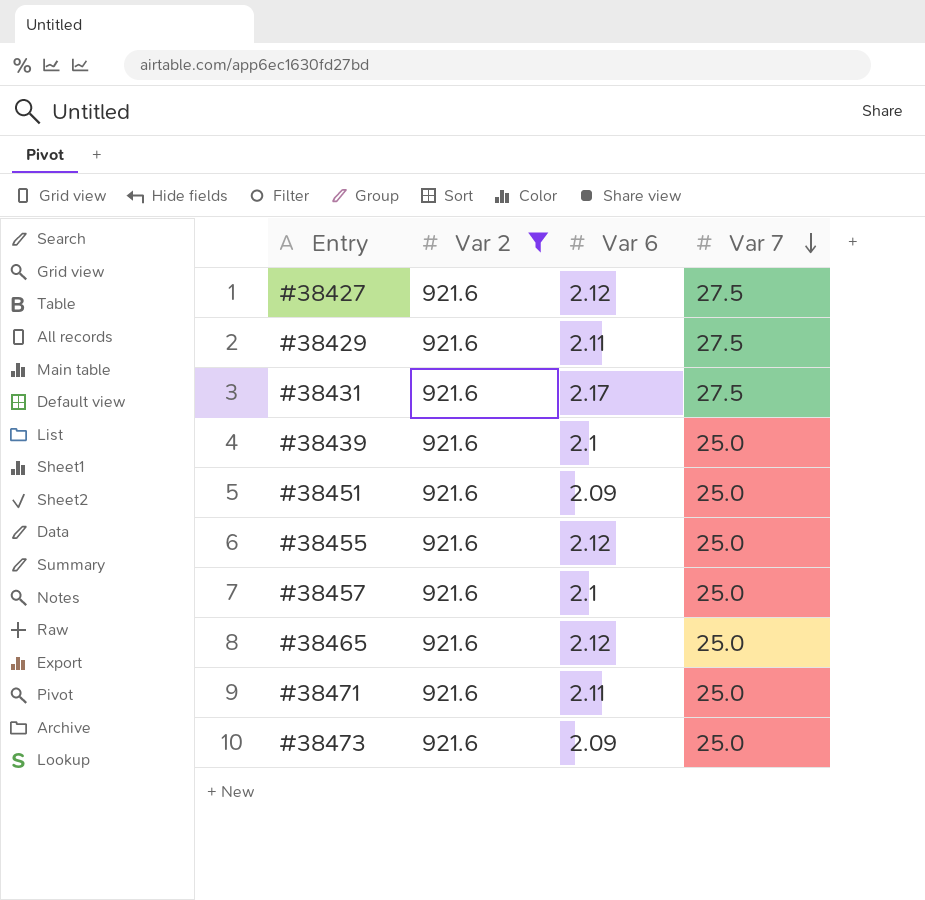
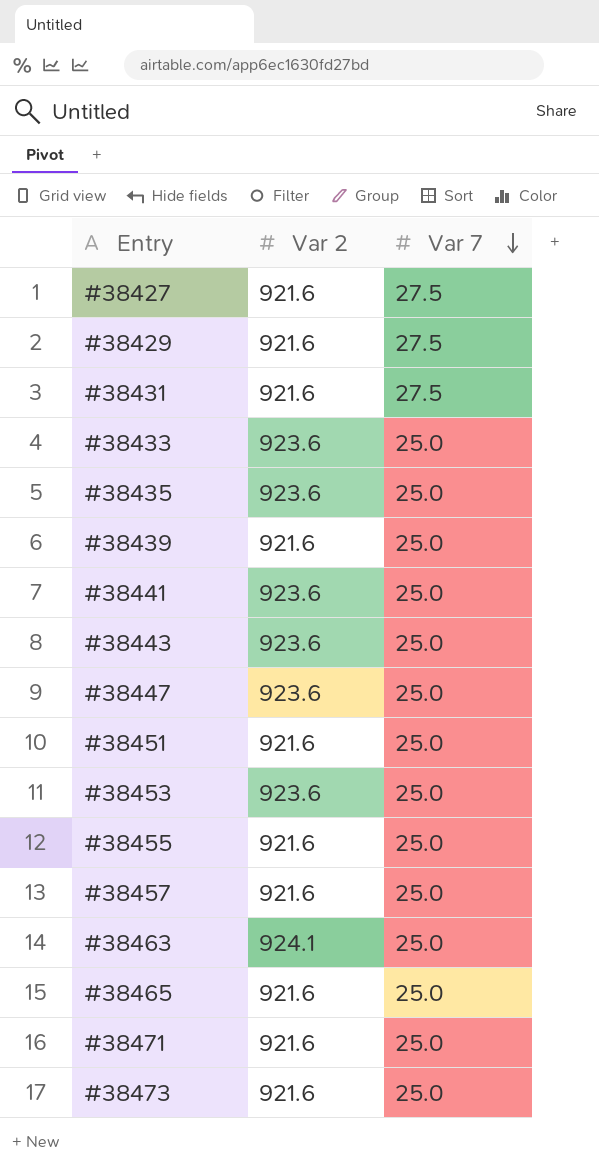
filter: Var 2 = 921.6 -> none
column Var 6 | position: 3 -> none

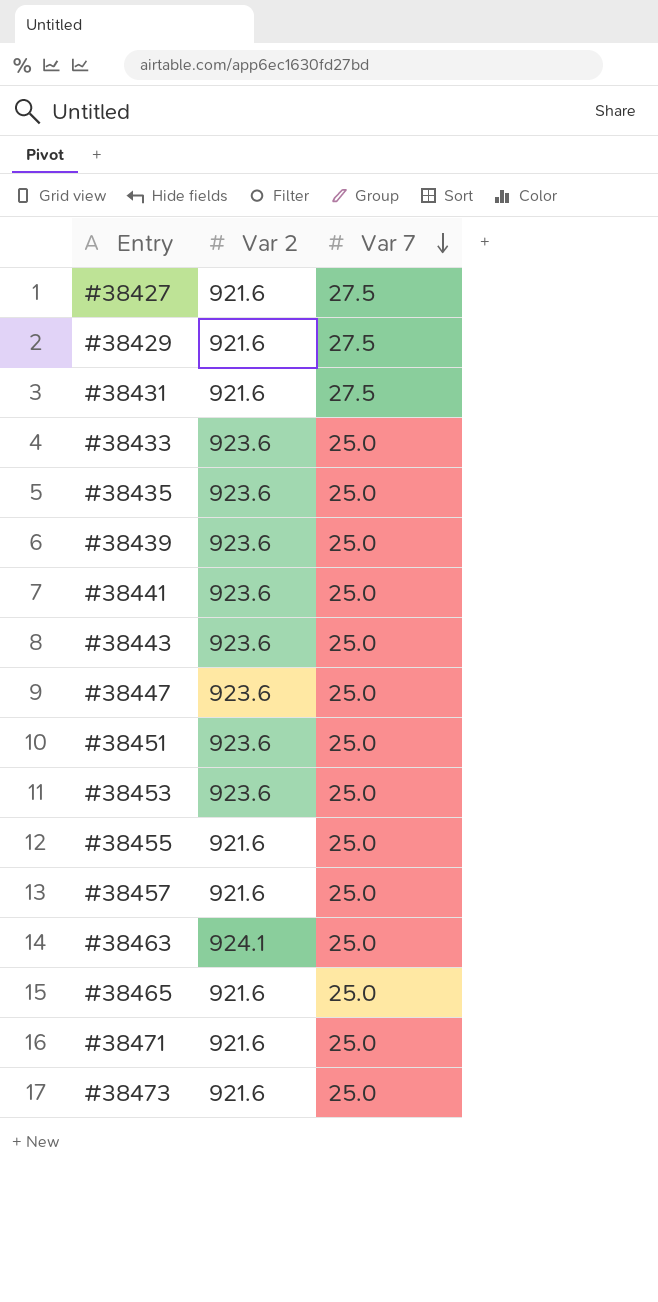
#38439 | Var 2: 921.6 -> 923.6
#38451 | Var 2: 921.6 -> 923.6

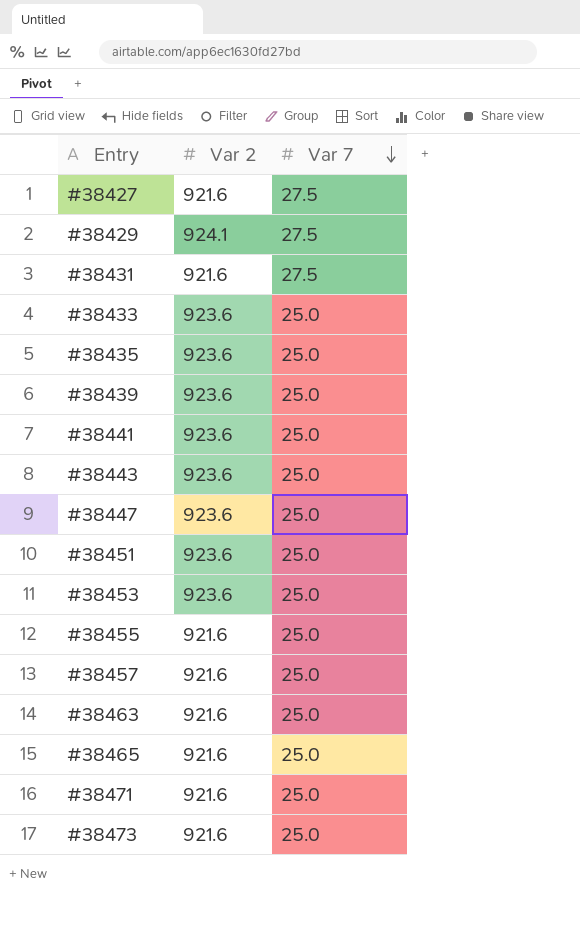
#38429 | Var 2: 921.6 -> 924.1
#38463 | Var 2: 924.1 -> 921.6

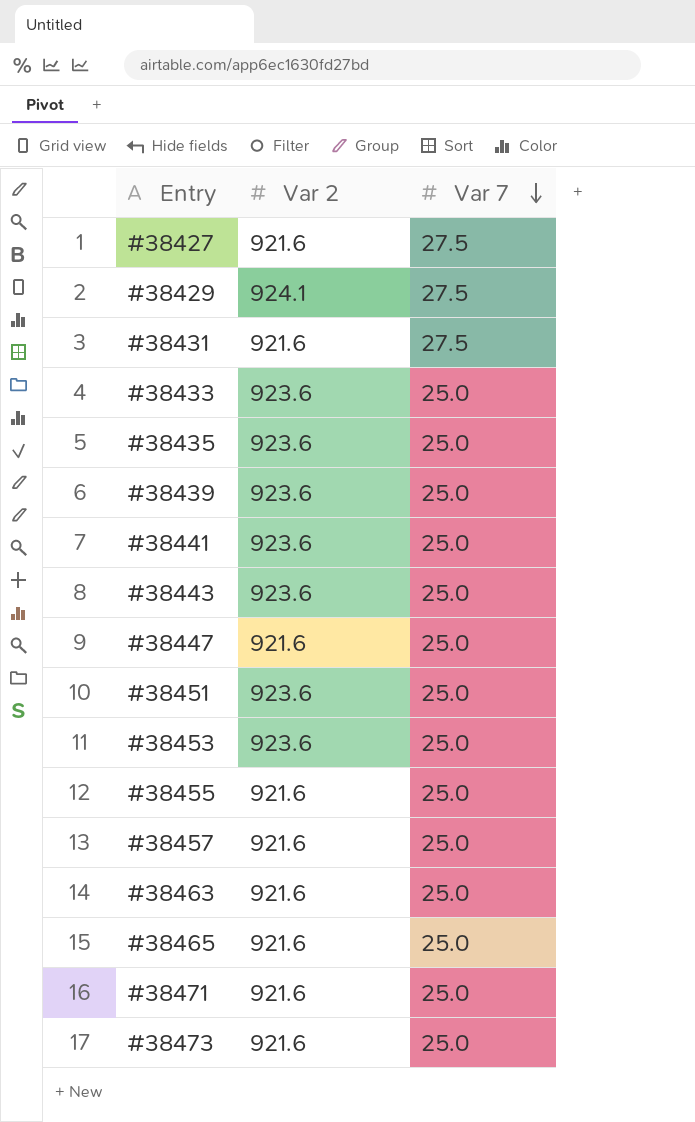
#38447 | Var 2: 923.6 -> 921.6

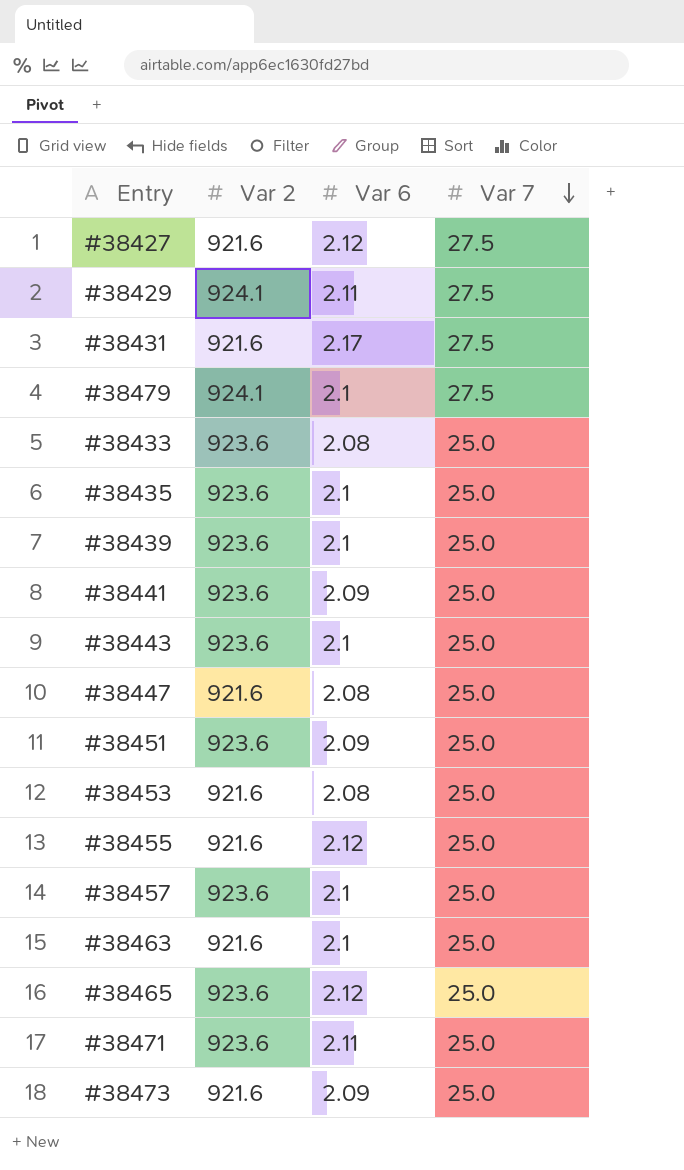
column Var 6 | position: none -> 3
row #38479: none -> 924.1 | 2.1 | 27.5
#38453 | Var 2: 923.6 -> 921.6
#38457 | Var 2: 921.6 -> 923.6
#38465 | Var 2: 921.6 -> 923.6
#38471 | Var 2: 921.6 -> 923.6

